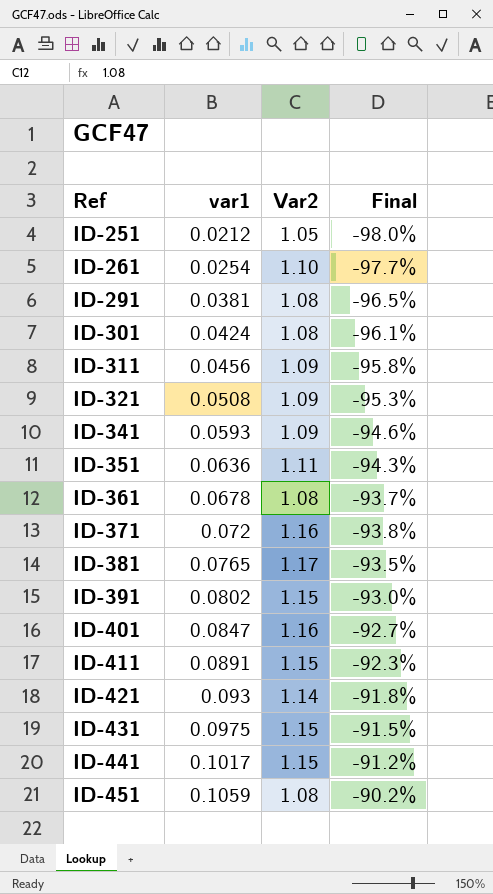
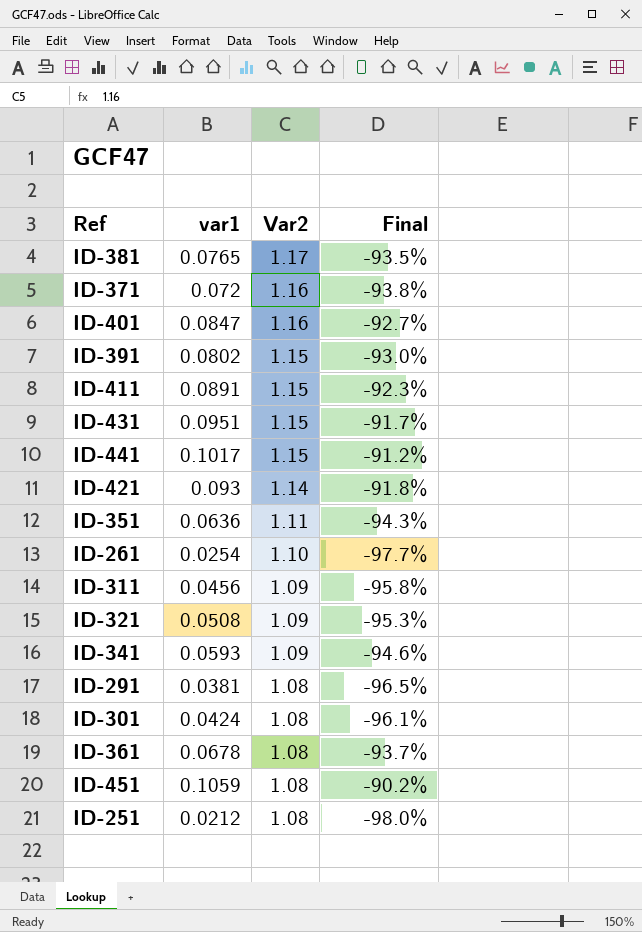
row order: Ref ascending -> Var2 descending
ID-431 | var1: 0.0975 -> 0.0951
ID-431 | Final: -91.5% -> -91.7%
ID-251 | Var2: 1.05 -> 1.08

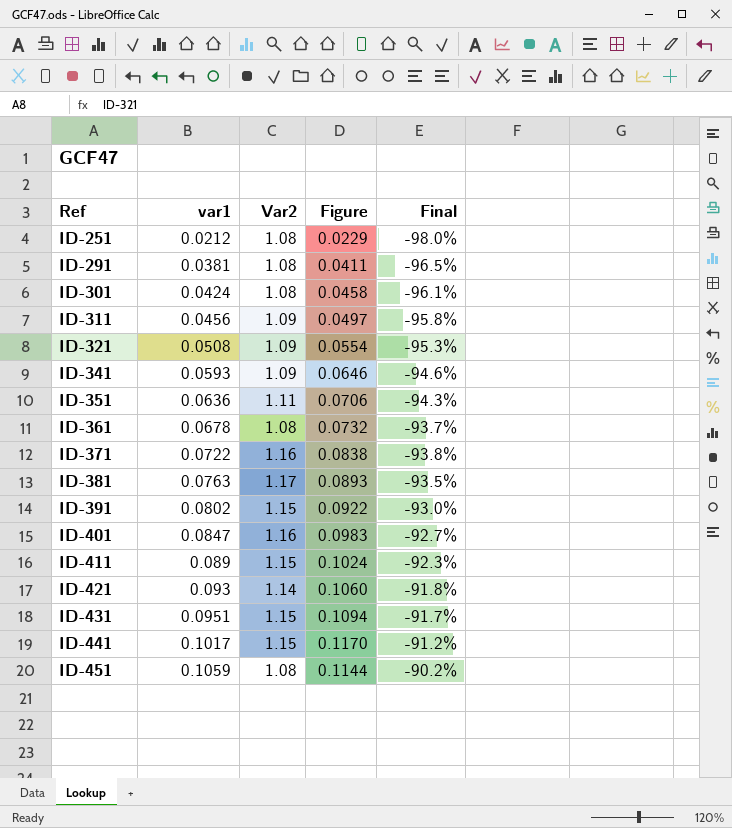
row order: Var2 descending -> Ref ascending
column Figure | formula: none -> [var1] * [Var2]
row ID-261: 0.0254 | 1.10 | -97.7% -> none
ID-371 | var1: 0.072 -> 0.0722
ID-381 | var1: 0.0765 -> 0.0763
ID-411 | var1: 0.0891 -> 0.089

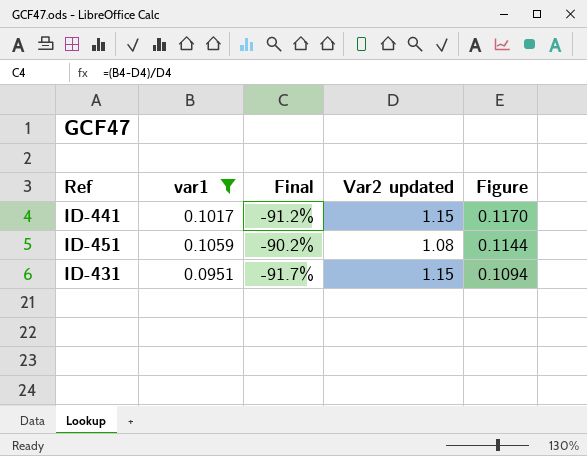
filter: none -> var1 >= 0.0951
row order: Ref ascending -> Figure descending
column Final | position: 5 -> 3
column name: Var2 -> Var2 updated

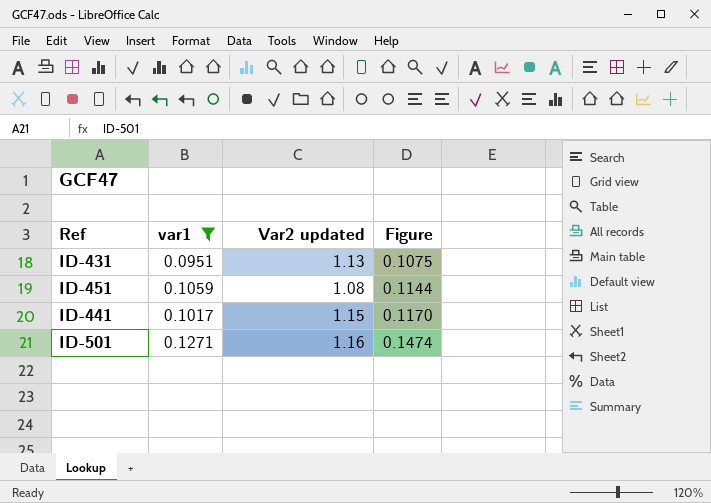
row order: Figure descending -> Figure ascending
column Final | formula: ([var1] - [Var2 updated]) / [Var2 updated] -> none
ID-431 | Var2 updated: 1.15 -> 1.13
ID-431 | Figure: 0.1094 -> 0.1075
row ID-501: none -> 0.1271 | 1.16 | 0.1474

